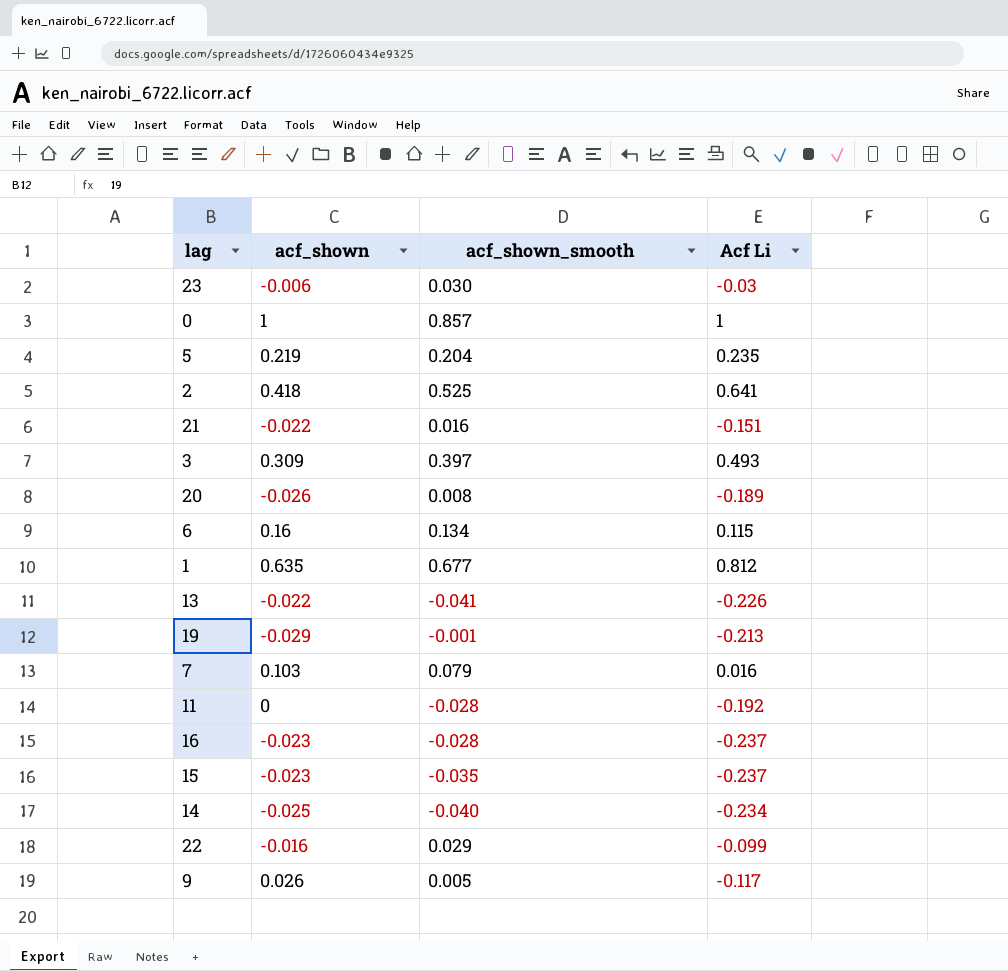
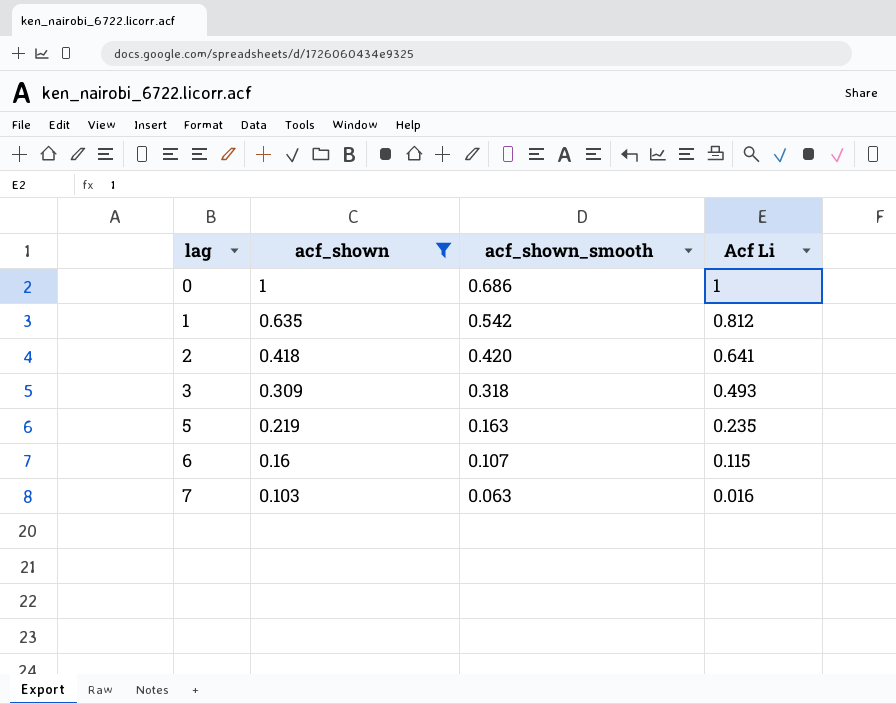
filter: none -> acf_shown >= 0.103
row order: none -> lag ascending
0 | acf_shown_smooth: 0.857 -> 0.686
1 | acf_shown_smooth: 0.677 -> 0.542
2 | acf_shown_smooth: 0.525 -> 0.420
3 | acf_shown_smooth: 0.397 -> 0.318
5 | acf_shown_smooth: 0.204 -> 0.163
6 | acf_shown_smooth: 0.134 -> 0.107
7 | acf_shown_smooth: 0.079 -> 0.063

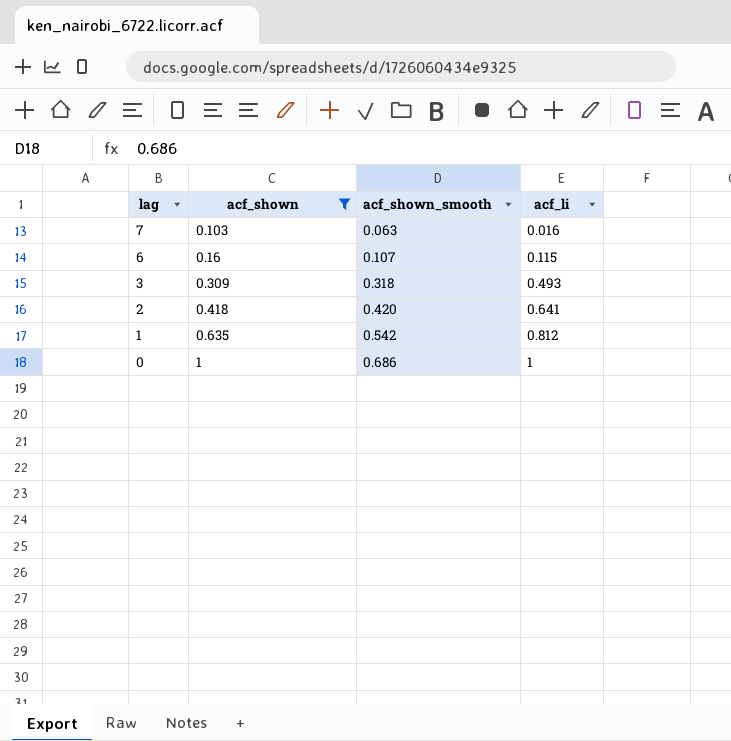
row order: lag ascending -> lag descending
column name: Acf Li -> acf_li
row 5: 0.219 | 0.163 | 0.235 -> none

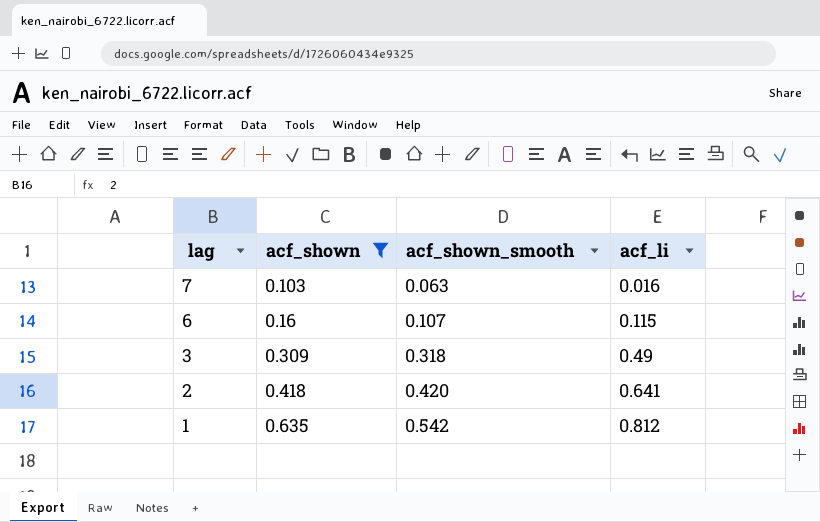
row 0: 1 | 0.686 | 1 -> none
3 | acf_li: 0.493 -> 0.49

